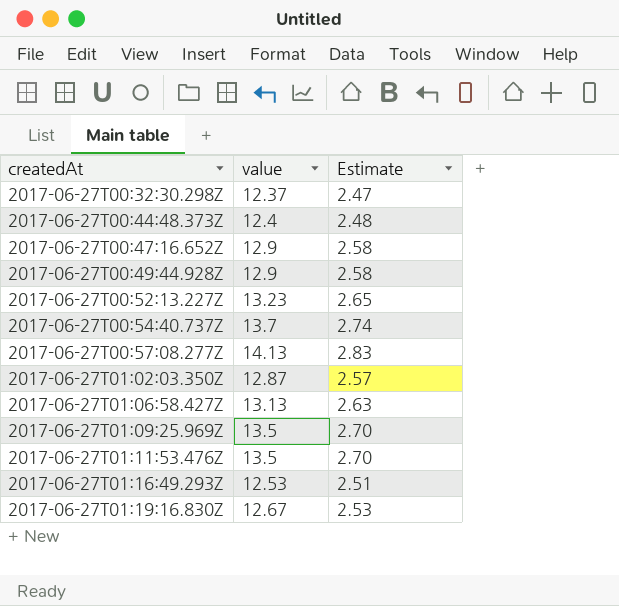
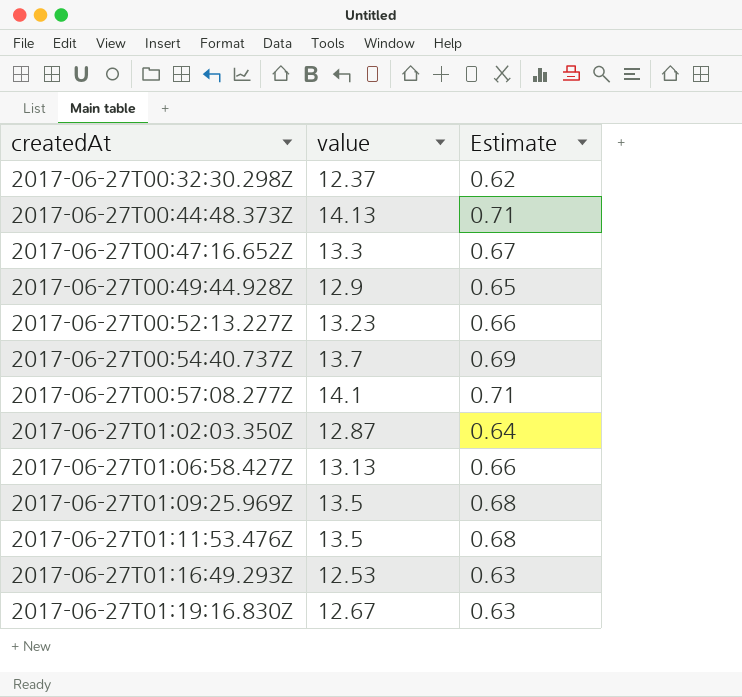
column Estimate | formula: [value] * 0.2 -> [value] * 0.05
2017-06-27T00:44:48.373Z | value: 12.4 -> 14.13
2017-06-27T00:47:16.652Z | value: 12.9 -> 13.3
2017-06-27T00:57:08.277Z | value: 14.13 -> 14.1

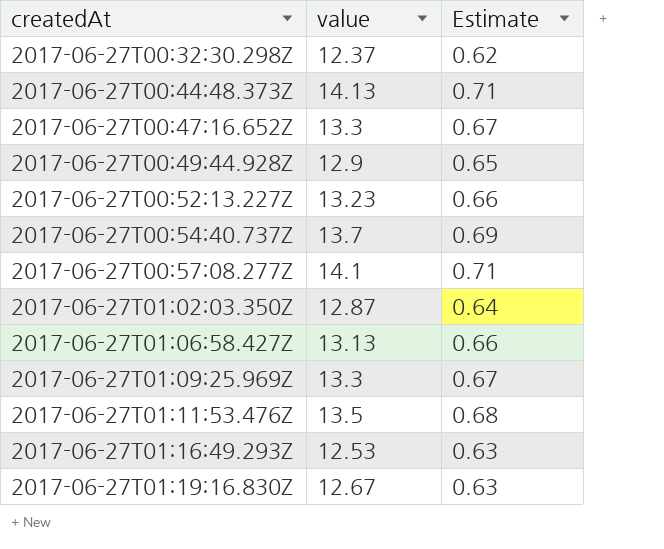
2017-06-27T01:09:25.969Z | value: 13.5 -> 13.3
2017-06-27T01:09:25.969Z | Estimate: 0.68 -> 0.67

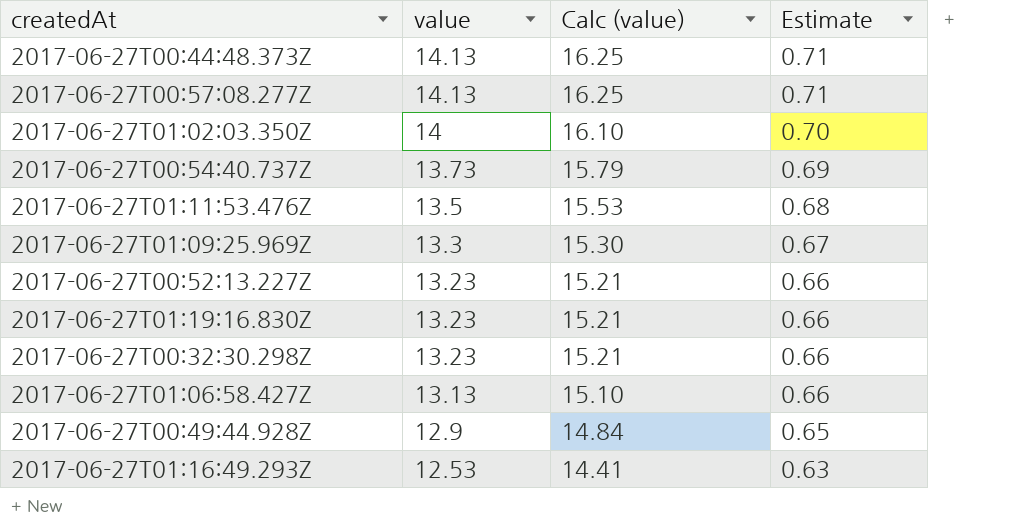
row order: createdAt ascending -> value descending
column Calc (value) | formula: none -> [value] * 1.15
row 2017-06-27T00:47:16.652Z: 13.3 | 0.67 -> none
2017-06-27T00:57:08.277Z | value: 14.1 -> 14.13
2017-06-27T01:02:03.350Z | value: 12.87 -> 14
2017-06-27T01:02:03.350Z | Estimate: 0.64 -> 0.70
2017-06-27T00:54:40.737Z | value: 13.7 -> 13.73
2017-06-27T01:19:16.830Z | value: 12.67 -> 13.23
2017-06-27T01:19:16.830Z | Estimate: 0.63 -> 0.66
2017-06-27T00:32:30.298Z | value: 12.37 -> 13.23
2017-06-27T00:32:30.298Z | Estimate: 0.62 -> 0.66

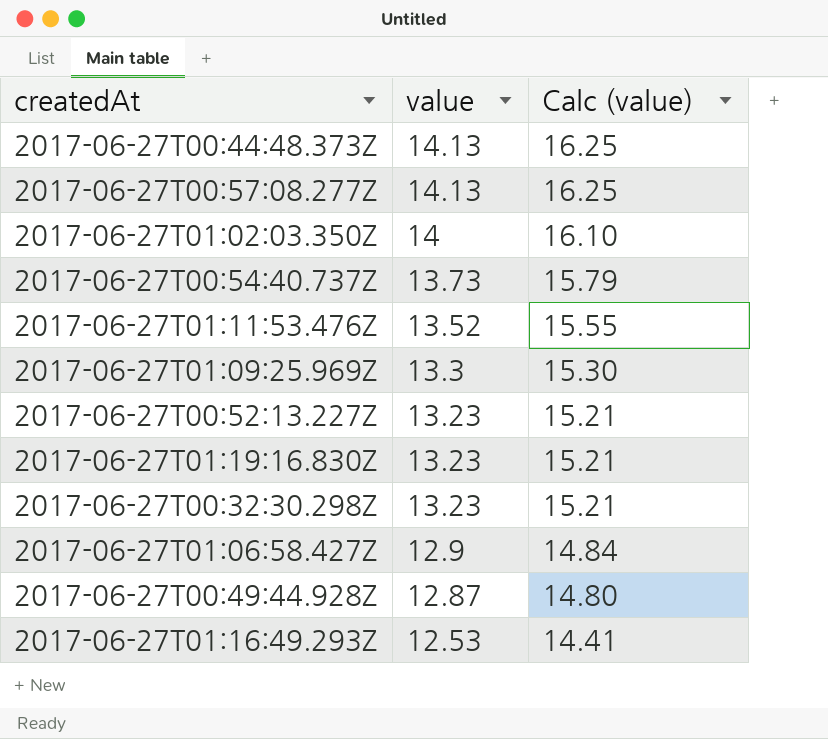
column Estimate | formula: [value] * 0.05 -> none
2017-06-27T01:11:53.476Z | value: 13.5 -> 13.52
2017-06-27T01:11:53.476Z | Calc (value): 15.53 -> 15.55
2017-06-27T01:06:58.427Z | value: 13.13 -> 12.9
2017-06-27T01:06:58.427Z | Calc (value): 15.10 -> 14.84
2017-06-27T00:49:44.928Z | value: 12.9 -> 12.87
2017-06-27T00:49:44.928Z | Calc (value): 14.84 -> 14.80

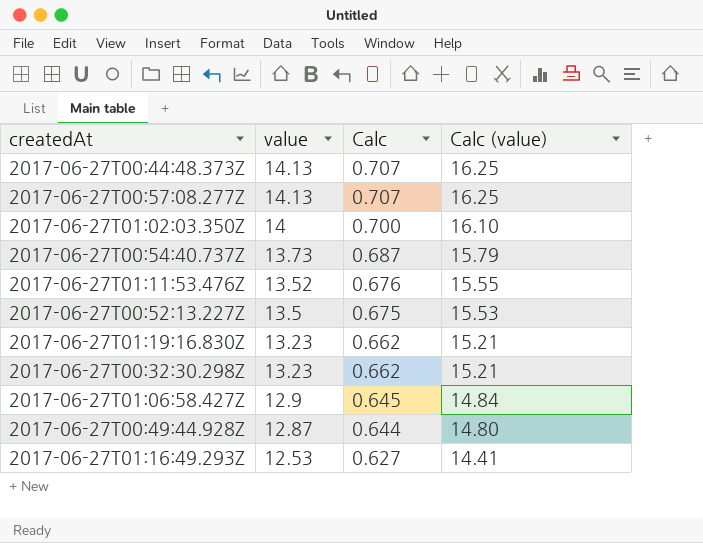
column Calc | formula: none -> [value] * 0.05
row 2017-06-27T01:09:25.969Z: 13.3 | 15.30 -> none
2017-06-27T00:52:13.227Z | value: 13.23 -> 13.5
2017-06-27T00:52:13.227Z | Calc (value): 15.21 -> 15.53

